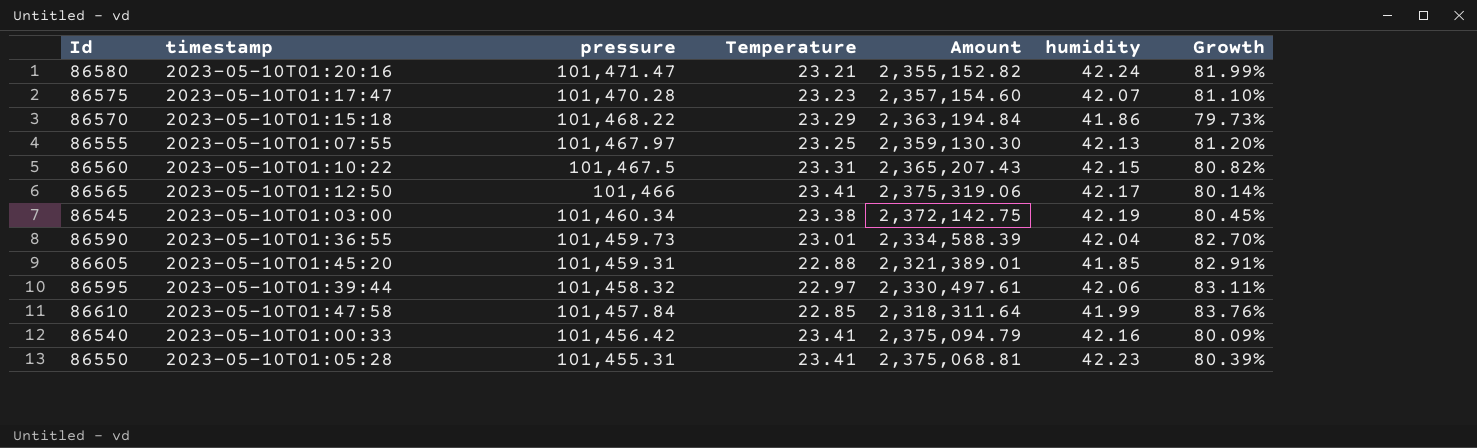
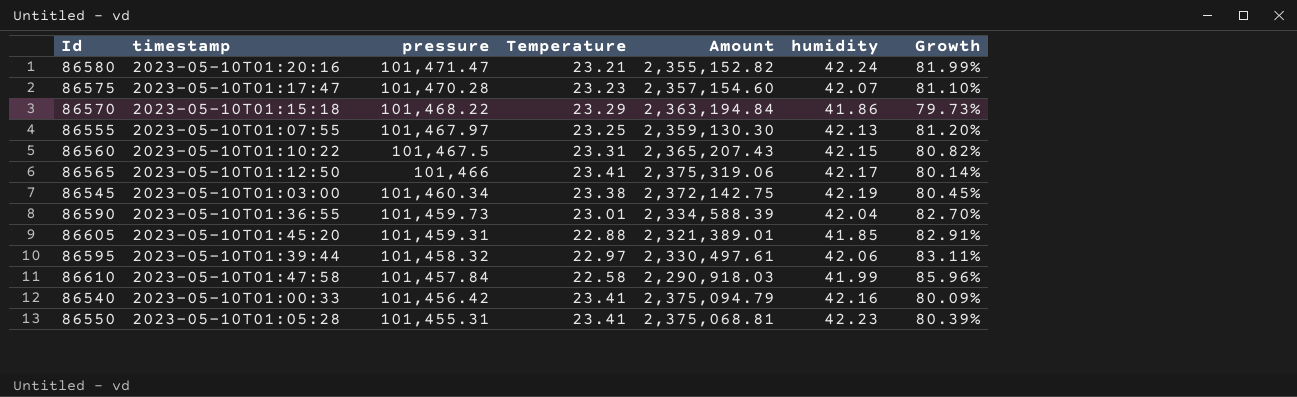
86610 | Temperature: 22.85 -> 22.58
86610 | Amount: 2,318,311.64 -> 2,290,918.03
86610 | Growth: 83.76% -> 85.96%

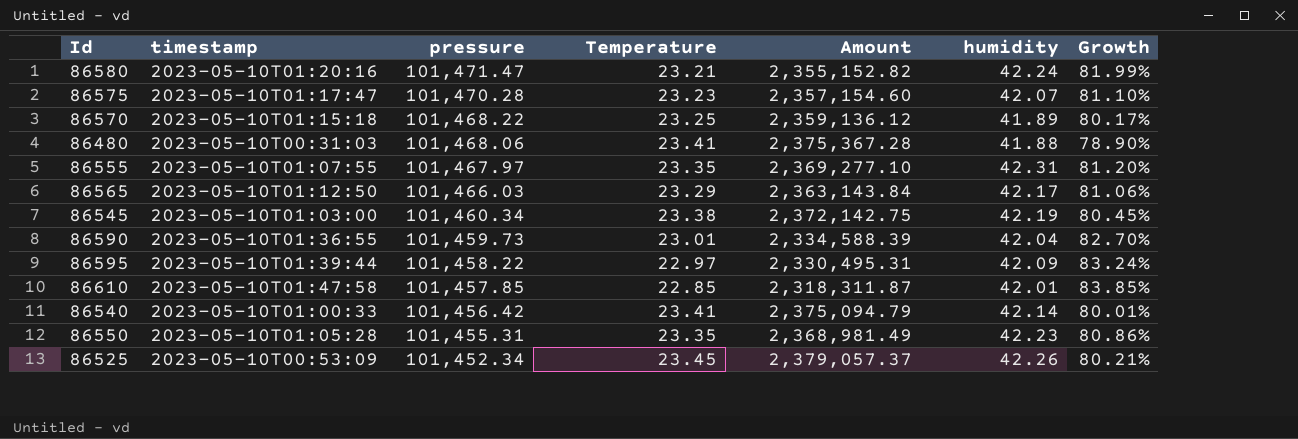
row 86560: 2023-05-10T01:10:22 | 101,467.5 | 23.31 | 2,365,207.43 | 42.15 | 80.82% -> none
row 86605: 2023-05-10T01:45:20 | 101,459.31 | 22.88 | 2,321,389.01 | 41.85 | 82.91% -> none
86570 | Temperature: 23.29 -> 23.25
86570 | Amount: 2,363,194.84 -> 2,359,136.12
86570 | humidity: 41.86 -> 41.89
86570 | Growth: 79.73% -> 80.17%
row 86480: none -> 2023-05-10T00:31:03 | 101,468.06 | 23.41 | 2,375,367.28 | 41.88 | 78.90%
86555 | Temperature: 23.25 -> 23.35
86555 | Amount: 2,359,130.30 -> 2,369,277.10
86555 | humidity: 42.13 -> 42.31
86565 | pressure: 101,466 -> 101,466.03
86565 | Temperature: 23.41 -> 23.29
86565 | Amount: 2,375,319.06 -> 2,363,143.84
86565 | Growth: 80.14% -> 81.06%
86595 | pressure: 101,458.32 -> 101,458.22
86595 | Amount: 2,330,497.61 -> 2,330,495.31
86595 | humidity: 42.06 -> 42.09
86595 | Growth: 83.11% -> 83.24%
86610 | pressure: 101,457.84 -> 101,457.85
86610 | Temperature: 22.58 -> 22.85
86610 | Amount: 2,290,918.03 -> 2,318,311.87
86610 | humidity: 41.99 -> 42.01
86610 | Growth: 85.96% -> 83.85%
86540 | humidity: 42.16 -> 42.14
86540 | Growth: 80.09% -> 80.01%
86550 | Temperature: 23.41 -> 23.35
86550 | Amount: 2,375,068.81 -> 2,368,981.49
86550 | Growth: 80.39% -> 80.86%
row 86525: none -> 2023-05-10T00:53:09 | 101,452.34 | 23.45 | 2,379,057.37 | 42.26 | 80.21%

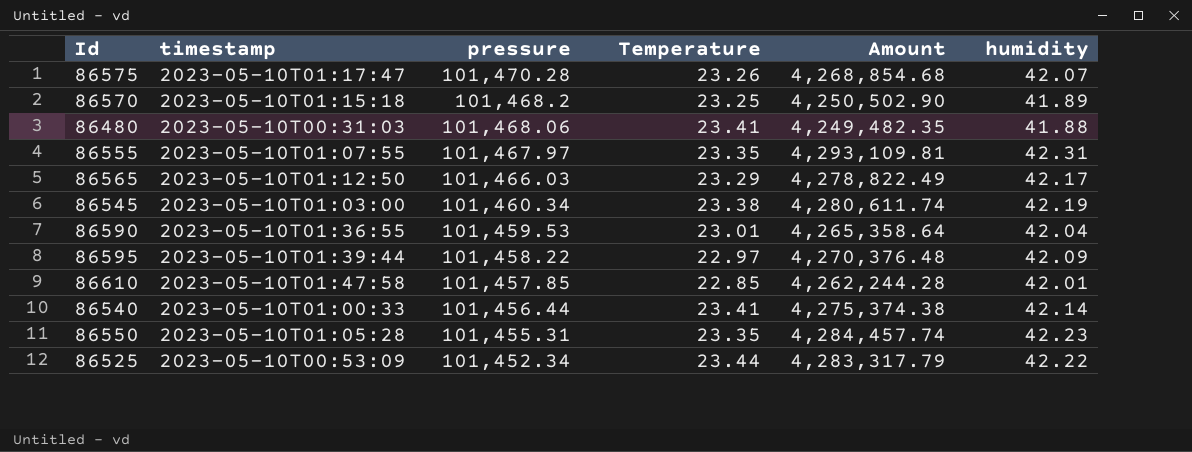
column Growth | formula: ([humidity] - [Temperature]) / [Temperature] -> none
column Amount | formula: [pressure] * [Temperature] -> [pressure] * [humidity]
row 86580: 2023-05-10T01:20:16 | 101,471.47 | 23.21 | 2,355,152.82 | 42.24 | 81.99% -> none
86575 | Temperature: 23.23 -> 23.26
86570 | pressure: 101,468.22 -> 101,468.2
86590 | pressure: 101,459.73 -> 101,459.53
86540 | pressure: 101,456.42 -> 101,456.44
86525 | Temperature: 23.45 -> 23.44
86525 | humidity: 42.26 -> 42.22

